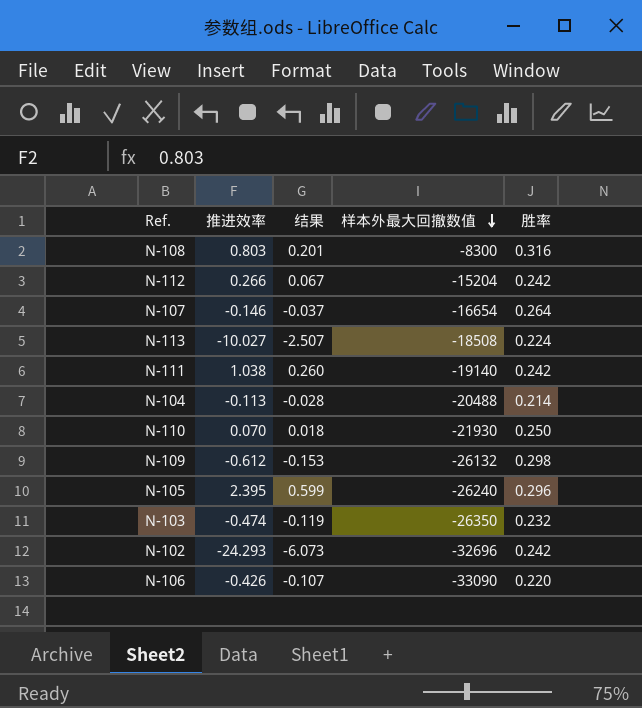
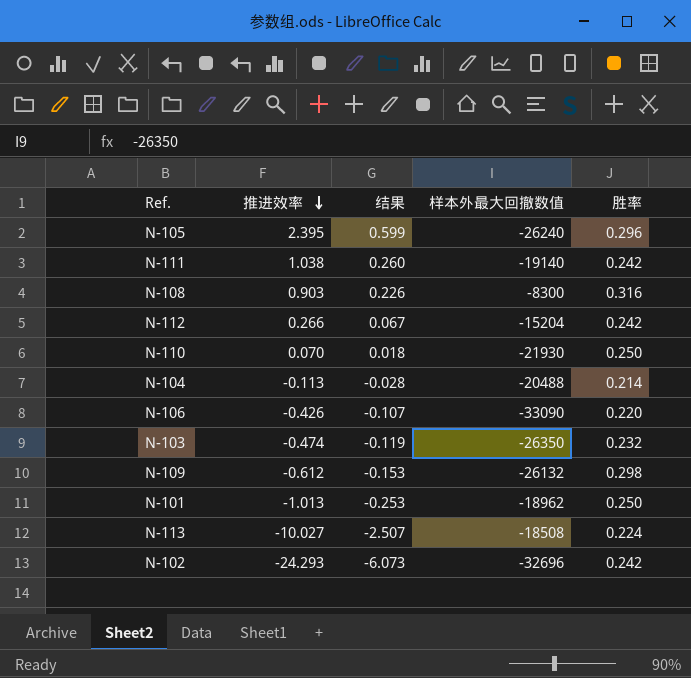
row order: 样本外最大回撤数值 descending -> 推进效率 descending
row N-107: -0.146 | -0.037 | -16654 | 0.264 -> none
N-108 | 推进效率: 0.803 -> 0.903
N-108 | 结果: 0.201 -> 0.226
row N-101: none -> -1.013 | -0.253 | -18962 | 0.250

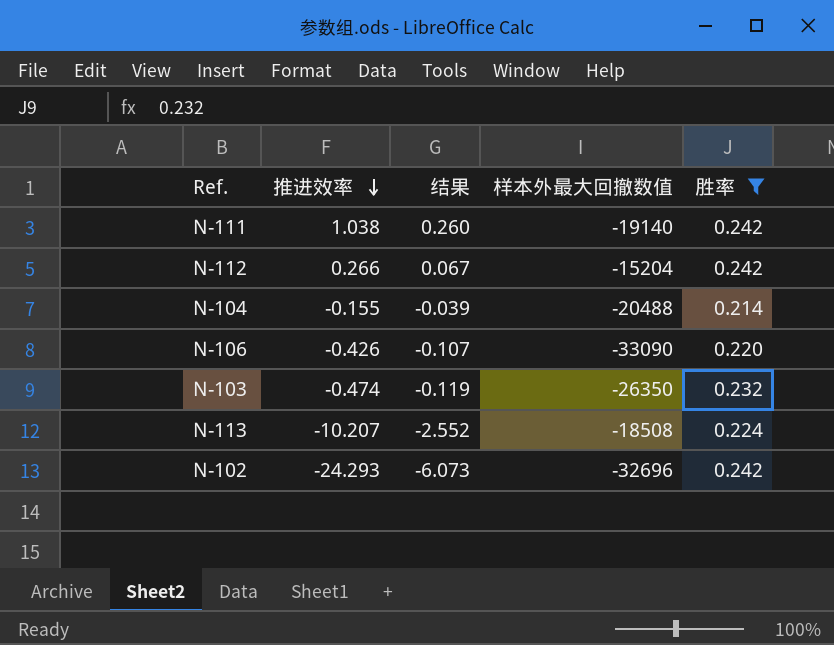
filter: none -> 胜率 <= 0.242
N-104 | 推进效率: -0.113 -> -0.155
N-104 | 结果: -0.028 -> -0.039
N-113 | 推进效率: -10.027 -> -10.207
N-113 | 结果: -2.507 -> -2.552

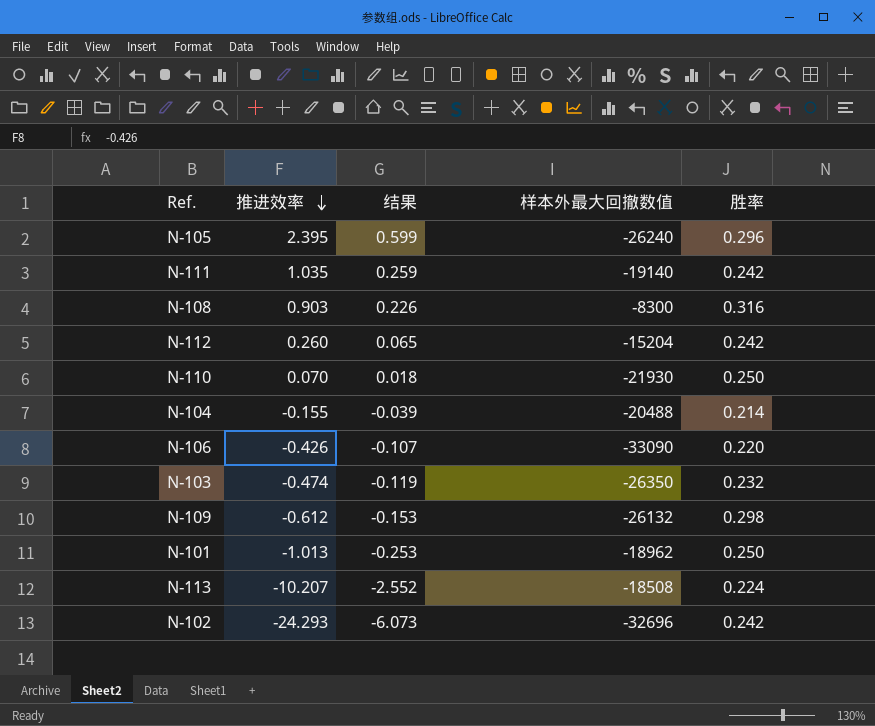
filter: 胜率 <= 0.242 -> none
N-111 | 推进效率: 1.038 -> 1.035
N-111 | 结果: 0.260 -> 0.259
N-112 | 推进效率: 0.266 -> 0.260
N-112 | 结果: 0.067 -> 0.065

